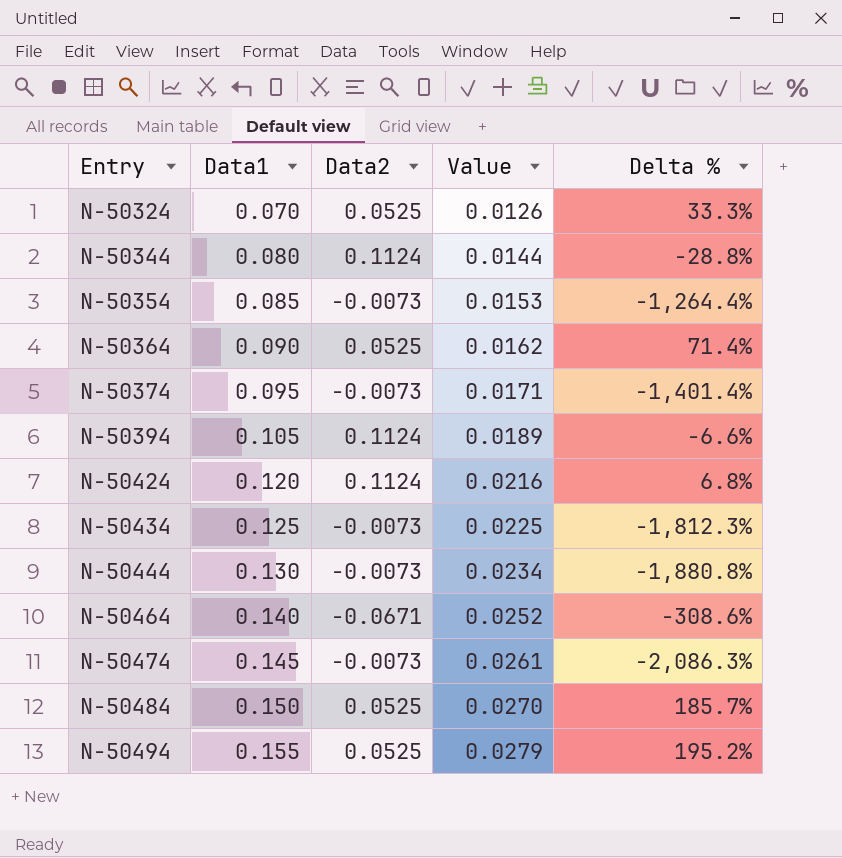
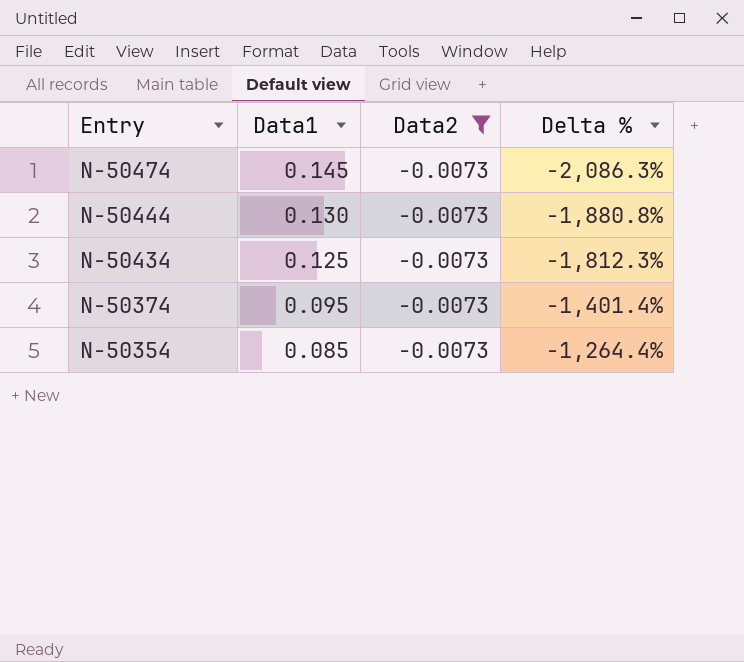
filter: none -> Data2 = -0.0073
row order: Entry ascending -> Entry descending
column Value | formula: [Data1] * 0.18 -> none

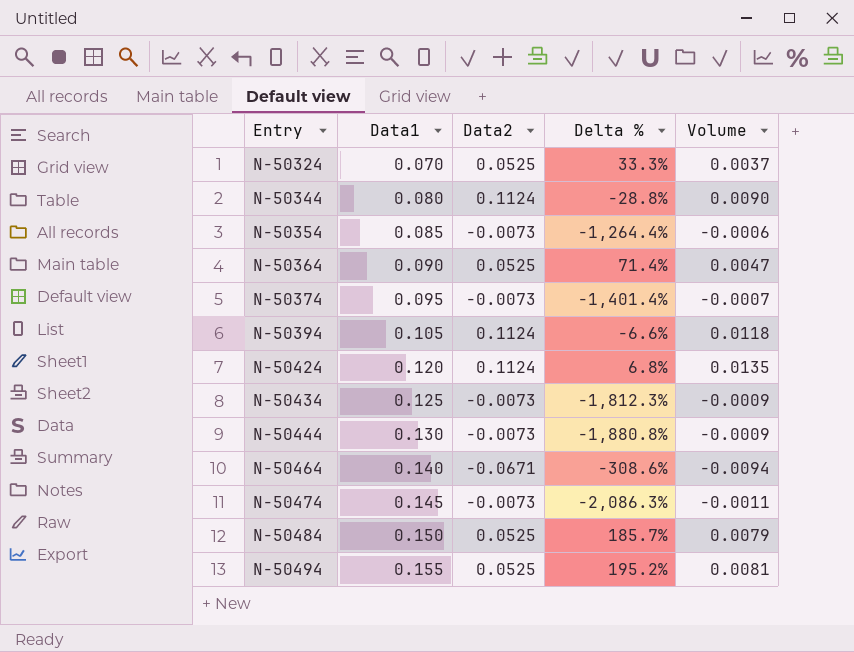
filter: Data2 = -0.0073 -> none
row order: Entry descending -> Entry ascending
column Volume | formula: none -> [Data1] * [Data2]

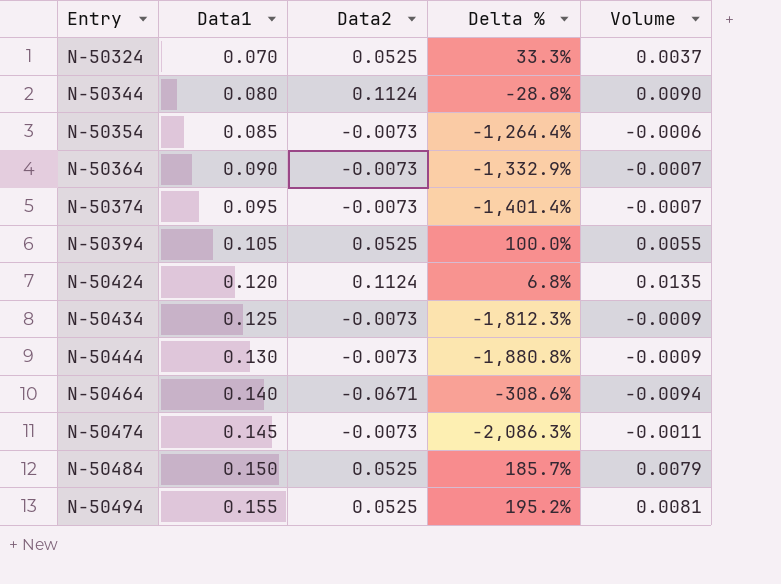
N-50364 | Data2: 0.0525 -> -0.0073
N-50364 | Delta %: 71.4% -> -1,332.9%
N-50364 | Volume: 0.0047 -> -0.0007
N-50394 | Data2: 0.1124 -> 0.0525
N-50394 | Delta %: -6.6% -> 100.0%
N-50394 | Volume: 0.0118 -> 0.0055

